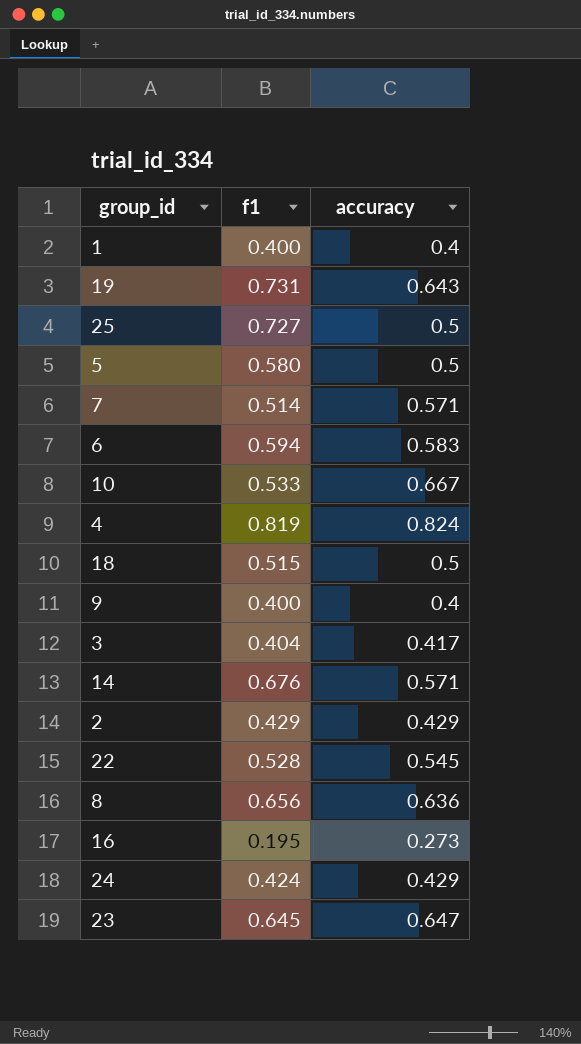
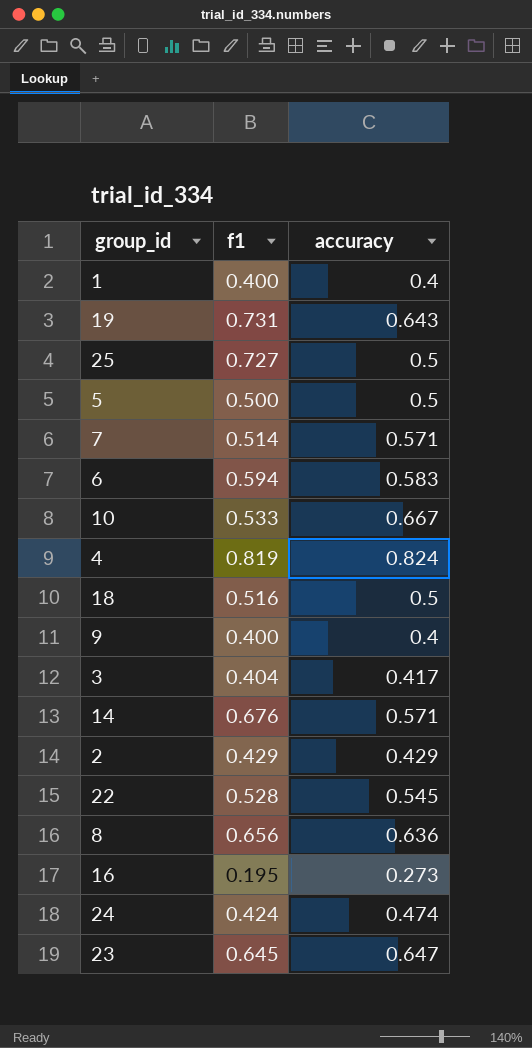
5 | f1: 0.580 -> 0.500
18 | f1: 0.515 -> 0.516
24 | accuracy: 0.429 -> 0.474

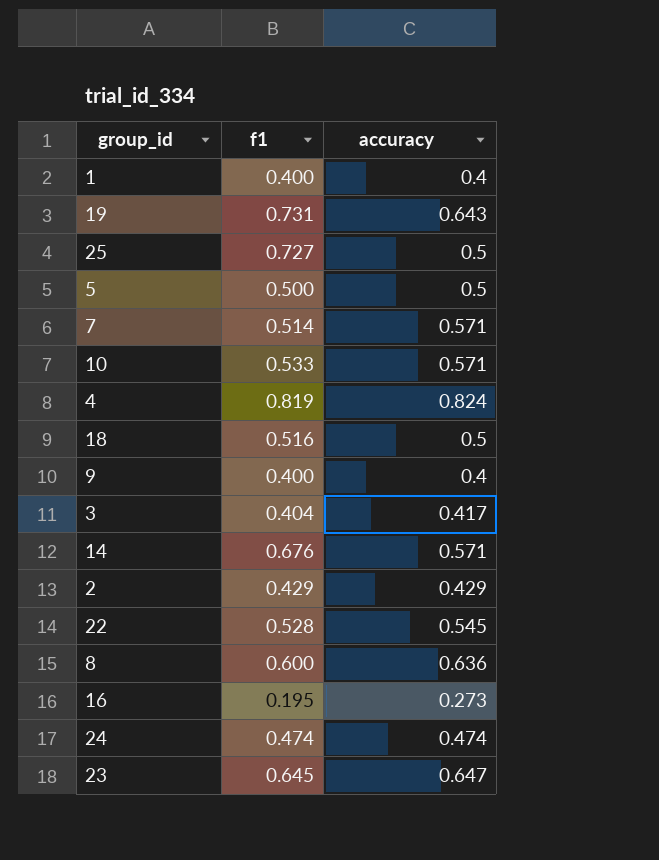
row 6: 0.594 | 0.583 -> none
10 | accuracy: 0.667 -> 0.571
8 | f1: 0.656 -> 0.600
24 | f1: 0.424 -> 0.474

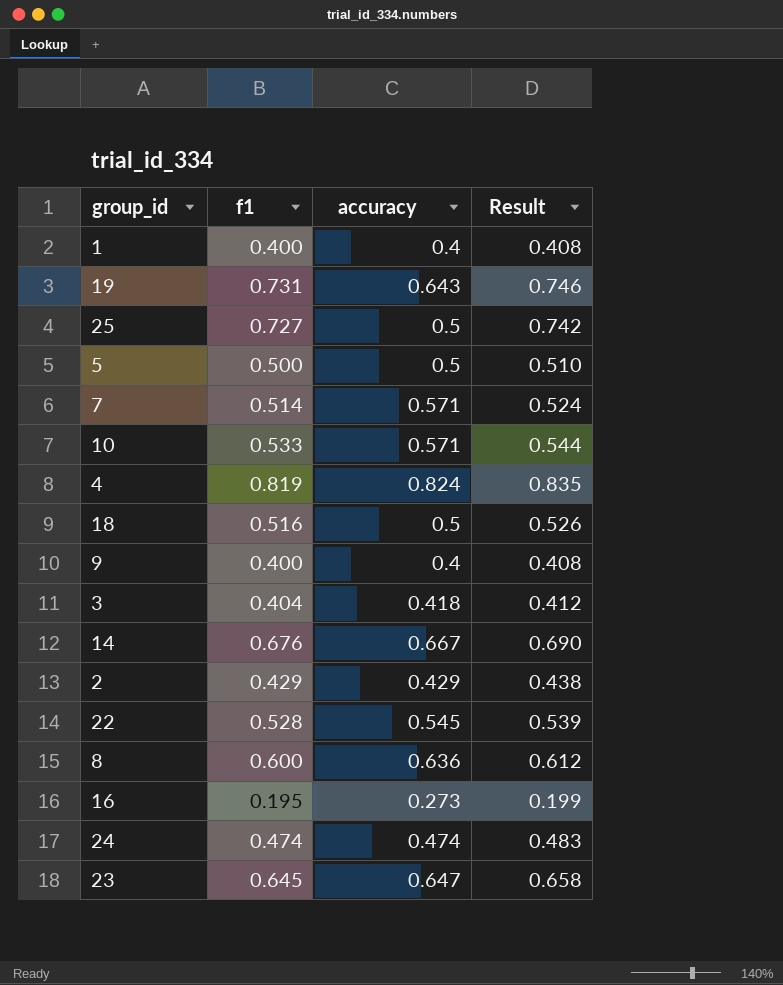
column Result | formula: none -> [f1] * 1.02
3 | accuracy: 0.417 -> 0.418
14 | accuracy: 0.571 -> 0.667

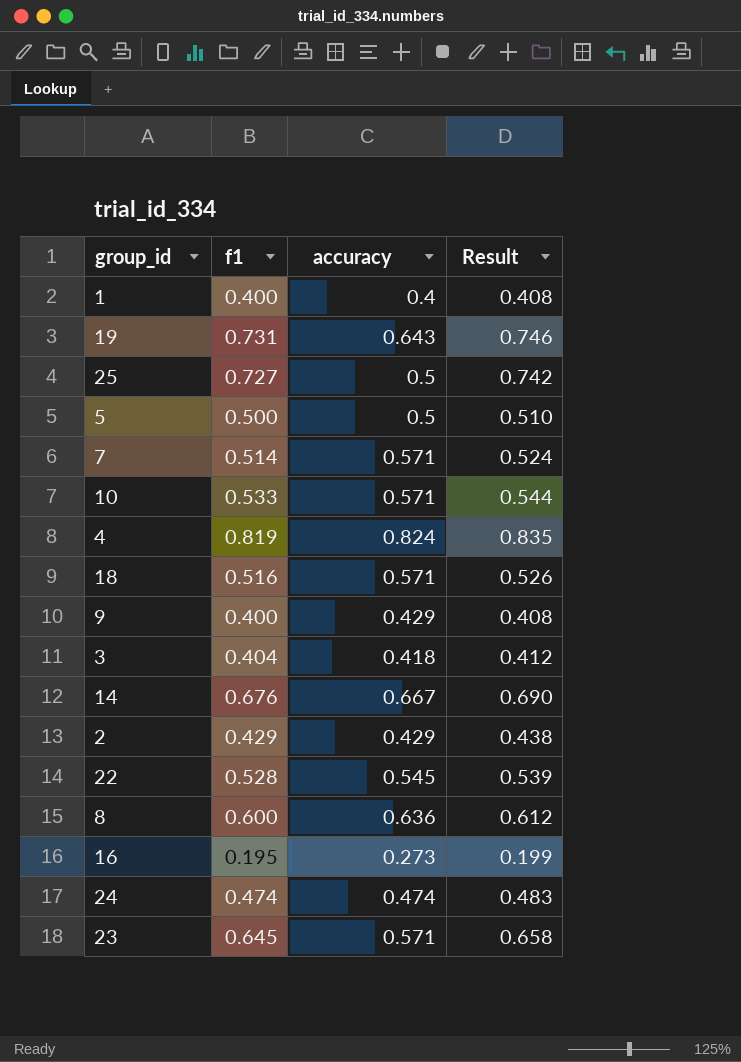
18 | accuracy: 0.5 -> 0.571
9 | accuracy: 0.4 -> 0.429
23 | accuracy: 0.647 -> 0.571

